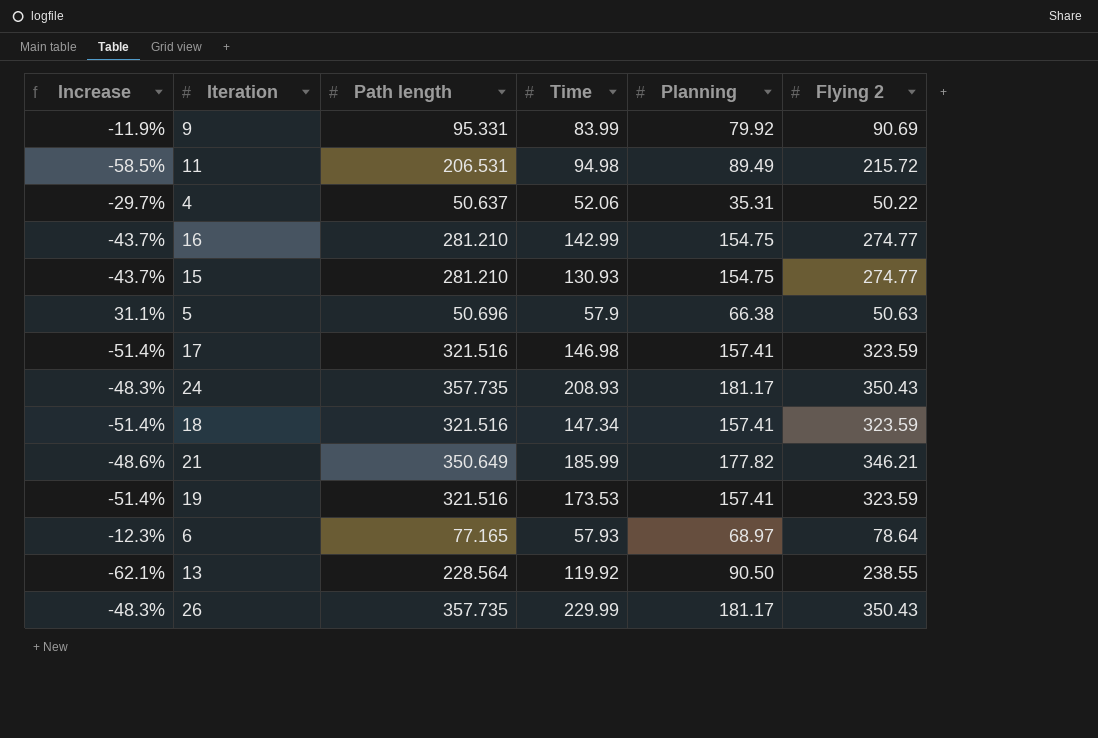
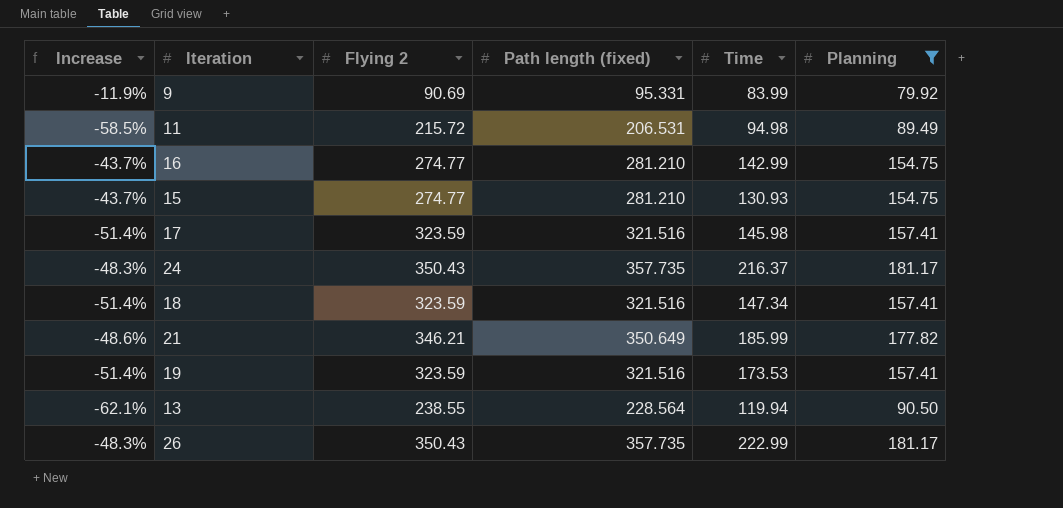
filter: none -> Planning >= 79.92
column Flying 2 | position: 6 -> 3
column name: Path length -> Path length (fixed)
17 | Time: 146.98 -> 145.98
24 | Time: 208.93 -> 216.37
13 | Time: 119.92 -> 119.94
26 | Time: 229.99 -> 222.99

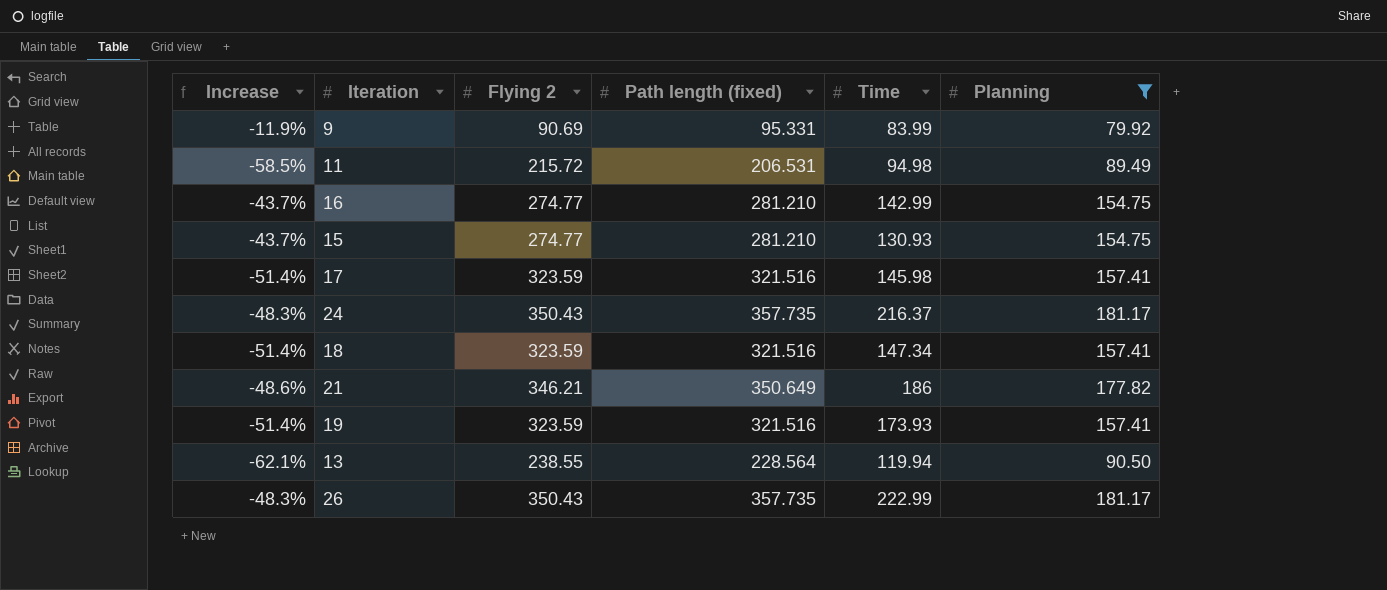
21 | Time: 185.99 -> 186
19 | Time: 173.53 -> 173.93

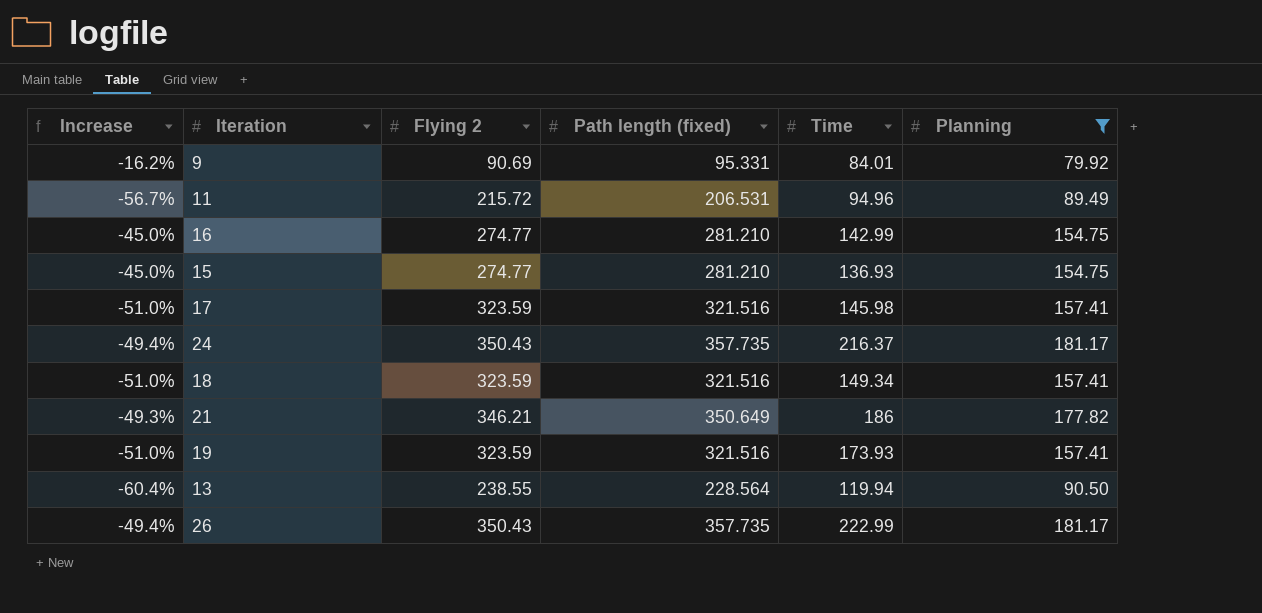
column Increase | formula: ([Planning] - [Flying 2]) / [Flying 2] -> ([Planning] - [Path length (fixed)]) / [Path length (fixed)]
9 | Time: 83.99 -> 84.01
11 | Time: 94.98 -> 94.96
15 | Time: 130.93 -> 136.93
18 | Time: 147.34 -> 149.34

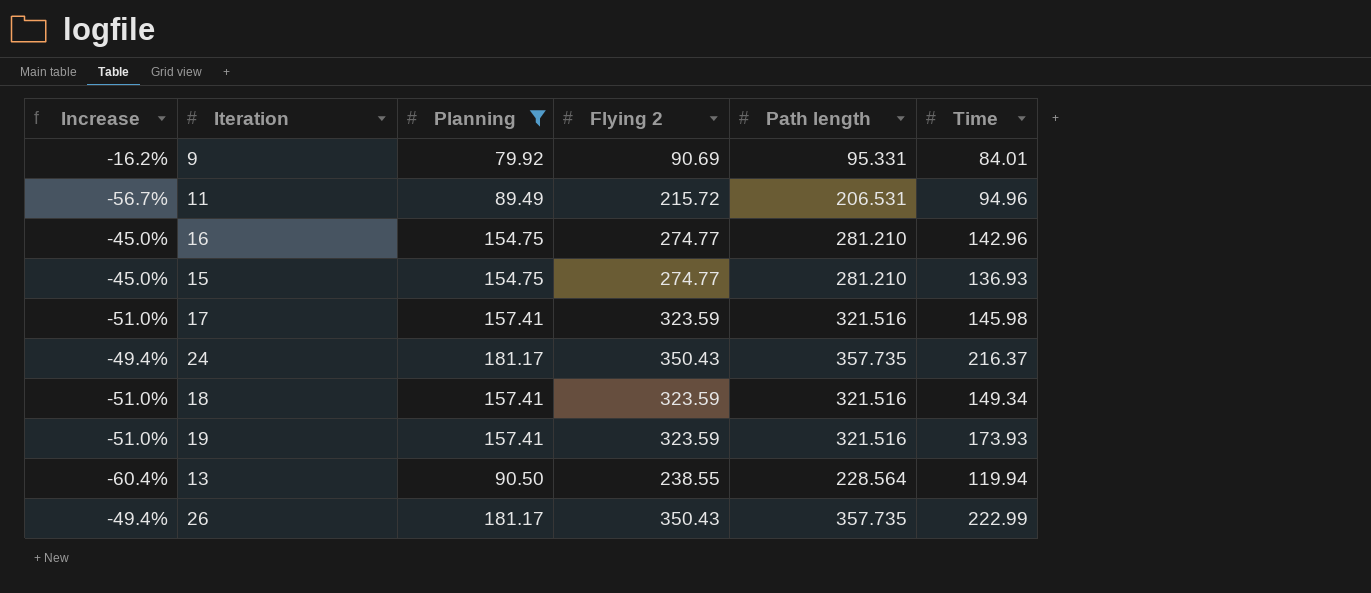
column Planning | position: 6 -> 3
column name: Path length (fixed) -> Path length
row 21: -49.3% | 346.21 | 350.649 | 186 | 177.82 -> none
16 | Time: 142.99 -> 142.96

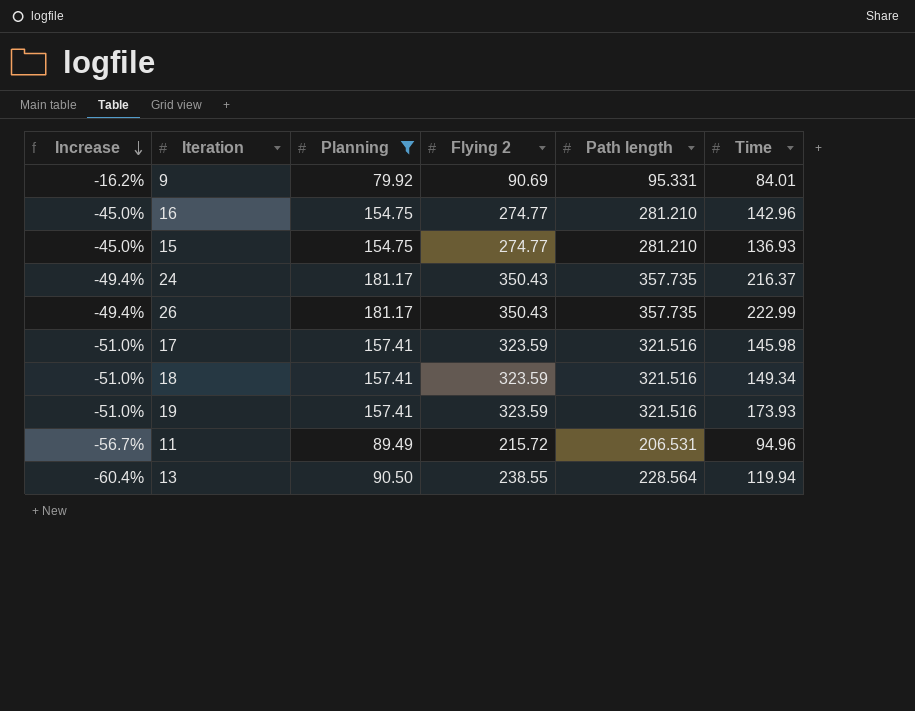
row order: none -> Increase descending

